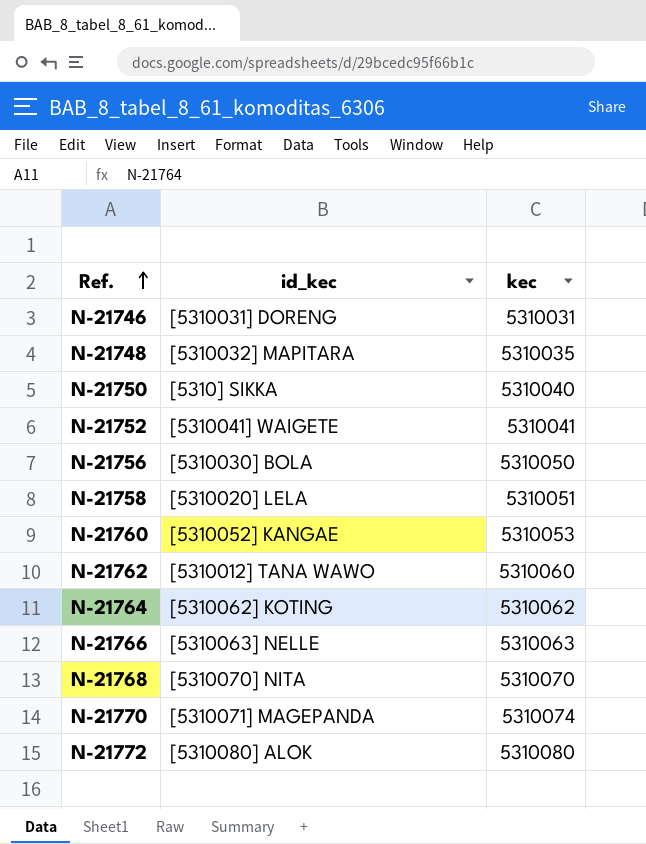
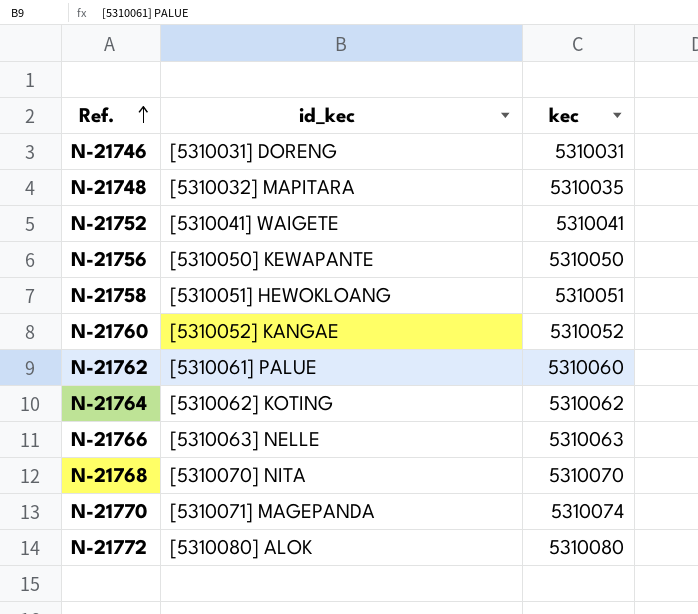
row N-21750: [5310] SIKKA | 5310040 -> none
N-21756 | id_kec: [5310030] BOLA -> [5310050] KEWAPANTE
N-21758 | id_kec: [5310020] LELA -> [5310051] HEWOKLOANG
N-21760 | kec: 5310053 -> 5310052
N-21762 | id_kec: [5310012] TANA WAWO -> [5310061] PALUE

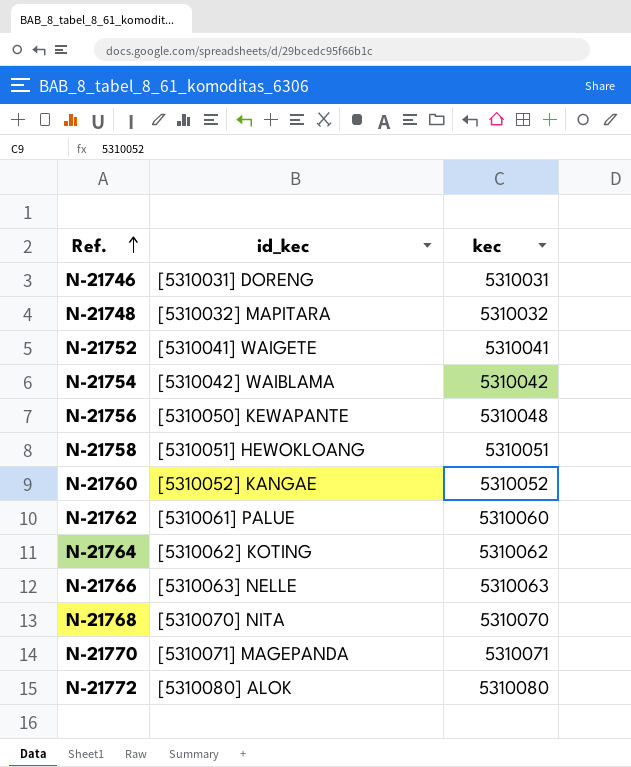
N-21748 | kec: 5310035 -> 5310032
row N-21754: none -> [5310042] WAIBLAMA | 5310042
N-21756 | kec: 5310050 -> 5310048
N-21770 | kec: 5310074 -> 5310071

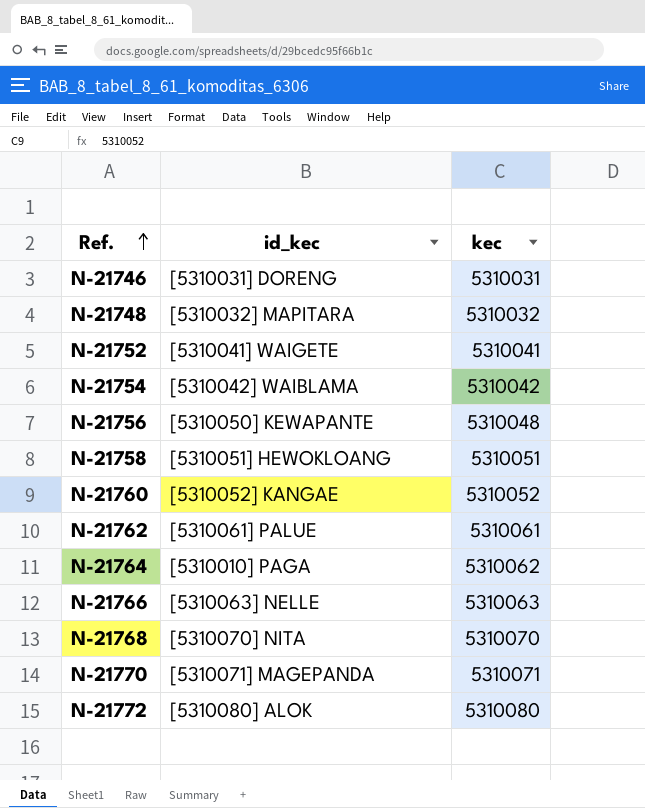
N-21762 | kec: 5310060 -> 5310061
N-21764 | id_kec: [5310062] KOTING -> [5310010] PAGA

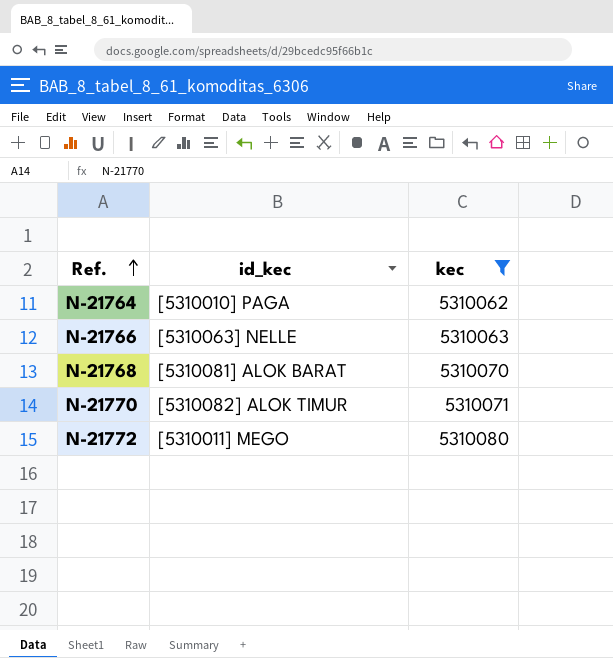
filter: none -> kec >= 5310062
N-21768 | id_kec: [5310070] NITA -> [5310081] ALOK BARAT
N-21770 | id_kec: [5310071] MAGEPANDA -> [5310082] ALOK TIMUR
N-21772 | id_kec: [5310080] ALOK -> [5310011] MEGO

